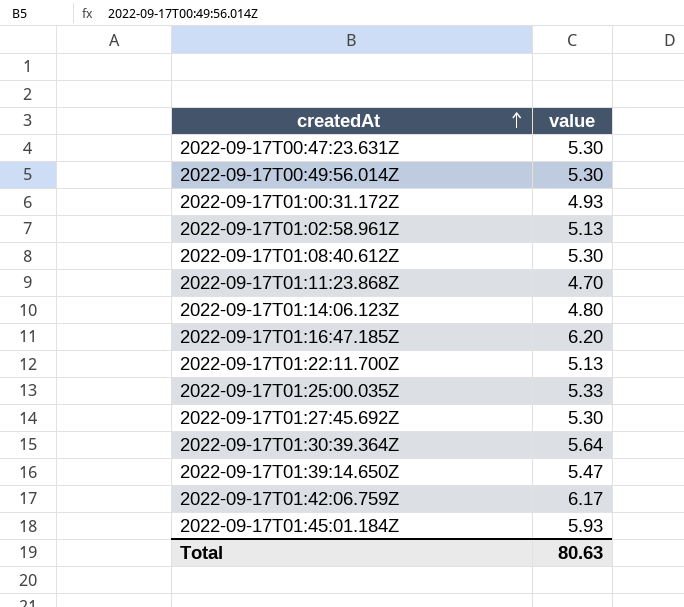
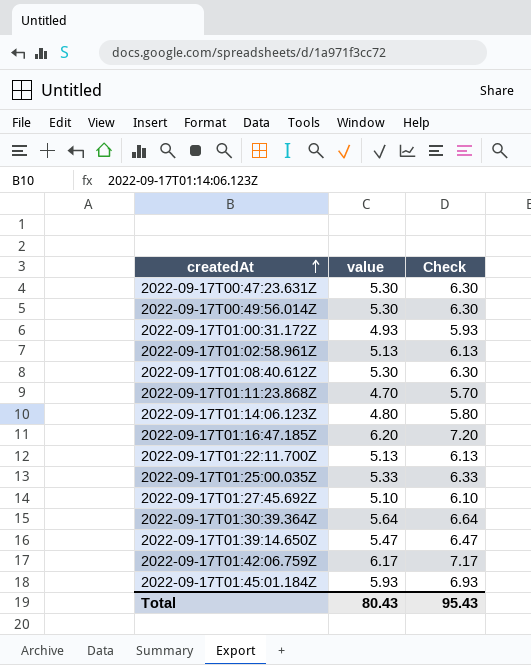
column Check | formula: none -> [value] + 1
2022-09-17T01:27:45.692Z | value: 5.30 -> 5.10
Total | value: 80.63 -> 80.43

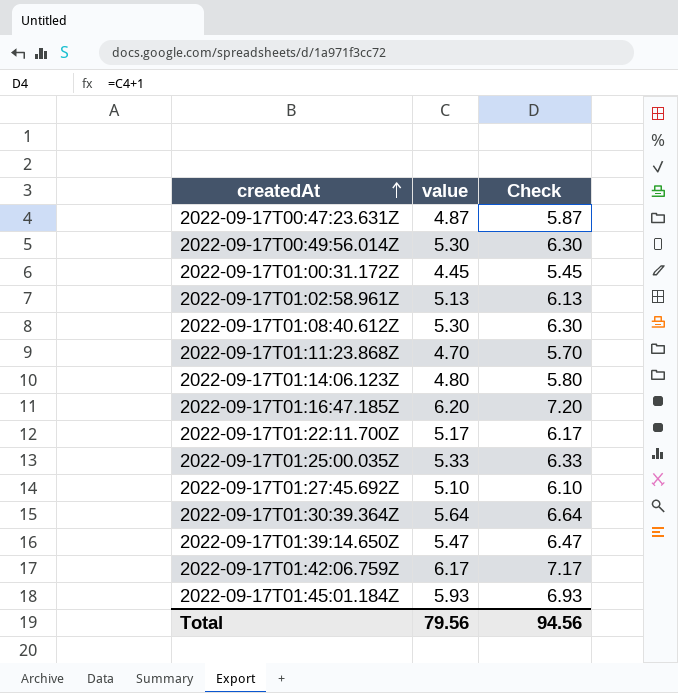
2022-09-17T00:47:23.631Z | value: 5.30 -> 4.87
2022-09-17T00:47:23.631Z | Check: 6.30 -> 5.87
2022-09-17T01:00:31.172Z | value: 4.93 -> 4.45
2022-09-17T01:00:31.172Z | Check: 5.93 -> 5.45
2022-09-17T01:22:11.700Z | value: 5.13 -> 5.17
2022-09-17T01:22:11.700Z | Check: 6.13 -> 6.17
Total | value: 80.43 -> 79.56
Total | Check: 95.43 -> 94.56

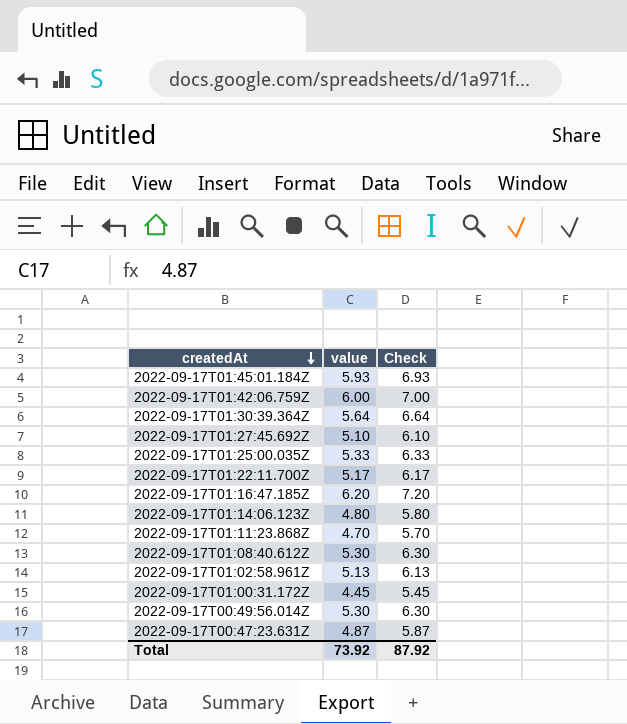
row order: createdAt ascending -> createdAt descending
row 2022-09-17T01:39:14.650Z: 5.47 | 6.47 -> none
2022-09-17T01:42:06.759Z | value: 6.17 -> 6.00
2022-09-17T01:42:06.759Z | Check: 7.17 -> 7.00
Total | value: 79.56 -> 73.92
Total | Check: 94.56 -> 87.92

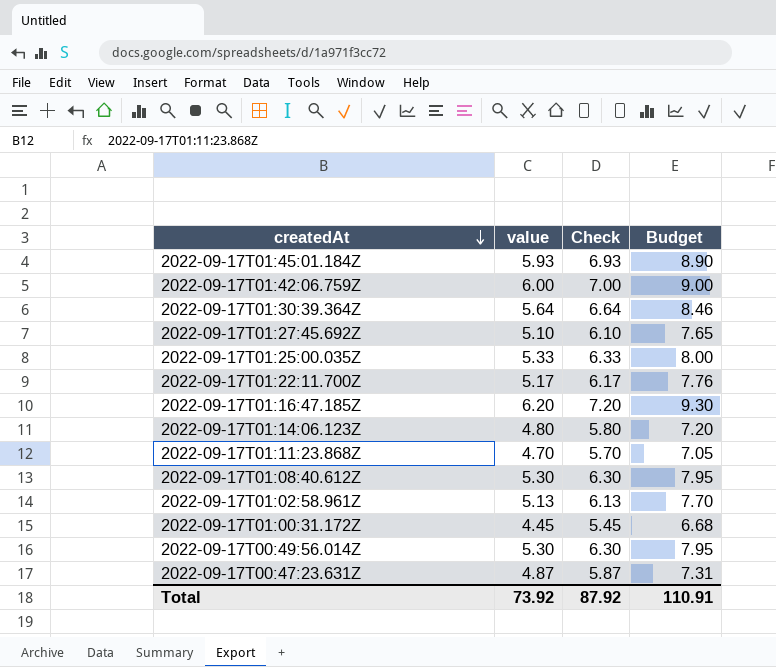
column Budget | formula: none -> [value] * 1.5

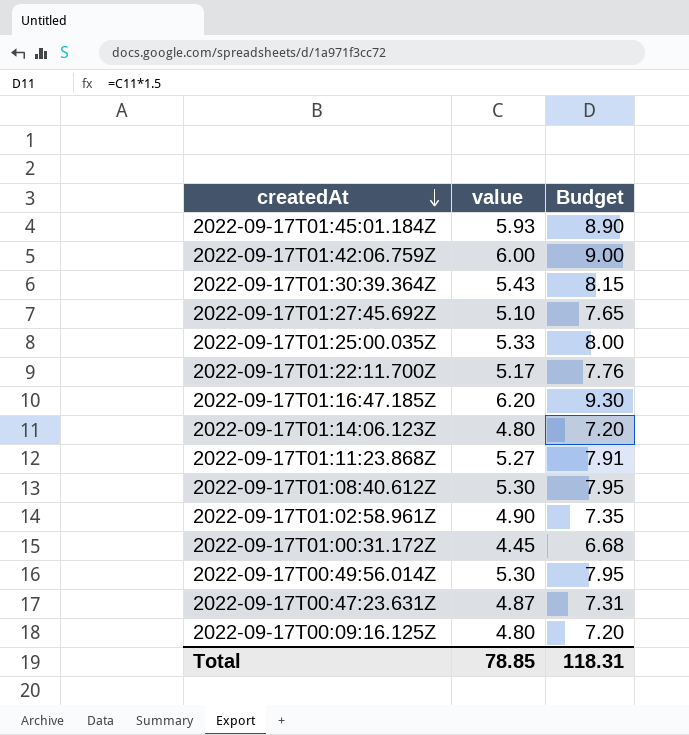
column Check | formula: [value] + 1 -> none
2022-09-17T01:30:39.364Z | value: 5.64 -> 5.43
2022-09-17T01:30:39.364Z | Budget: 8.46 -> 8.15
2022-09-17T01:11:23.868Z | value: 4.70 -> 5.27
2022-09-17T01:11:23.868Z | Budget: 7.05 -> 7.91
2022-09-17T01:02:58.961Z | value: 5.13 -> 4.90
2022-09-17T01:02:58.961Z | Budget: 7.70 -> 7.35
row 2022-09-17T00:09:16.125Z: none -> 4.80 | 7.20
Total | value: 73.92 -> 78.85
Total | Budget: 110.91 -> 118.31

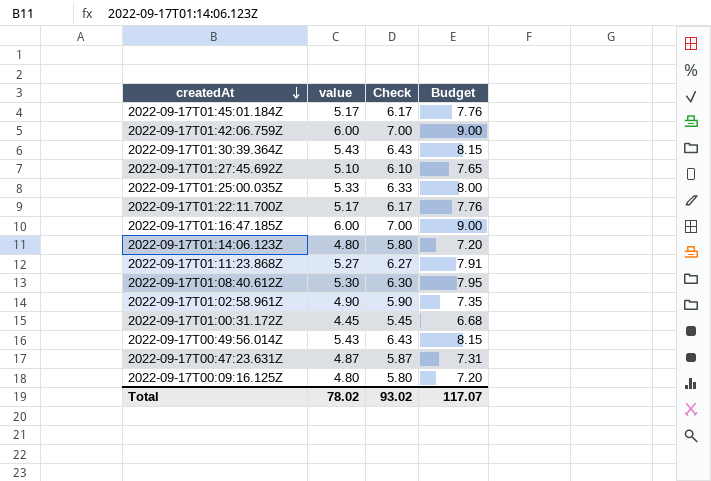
column Check | formula: none -> [value] + 1
2022-09-17T01:45:01.184Z | value: 5.93 -> 5.17
2022-09-17T01:45:01.184Z | Budget: 8.90 -> 7.76
2022-09-17T01:16:47.185Z | value: 6.20 -> 6.00
2022-09-17T01:16:47.185Z | Budget: 9.30 -> 9.00
2022-09-17T00:49:56.014Z | value: 5.30 -> 5.43
2022-09-17T00:49:56.014Z | Budget: 7.95 -> 8.15
Total | value: 78.85 -> 78.02
Total | Budget: 118.31 -> 117.07

